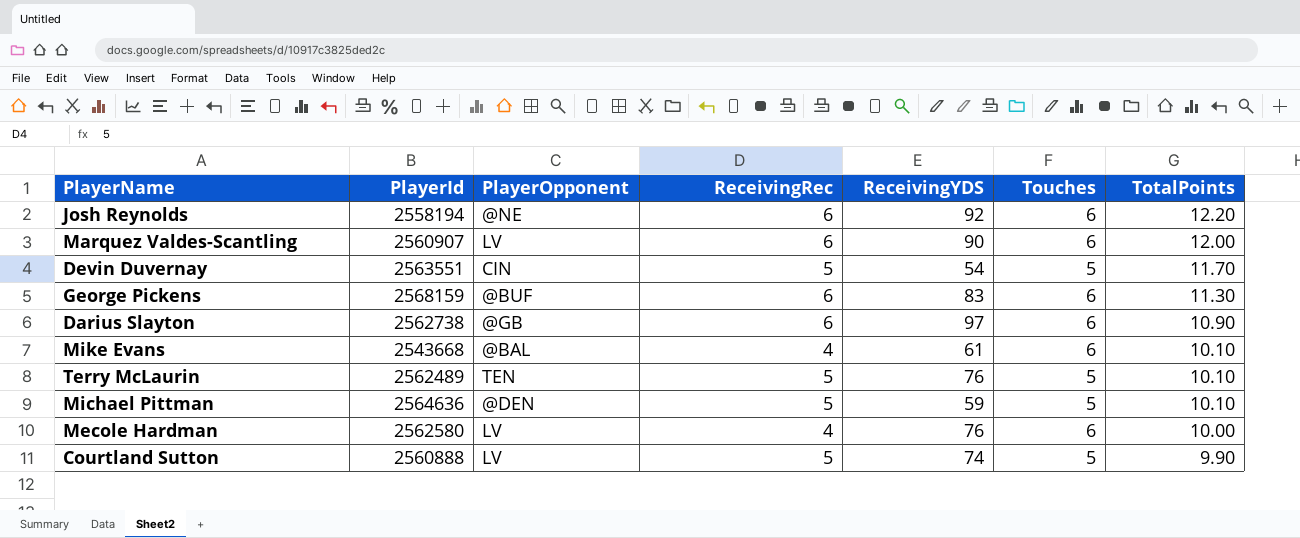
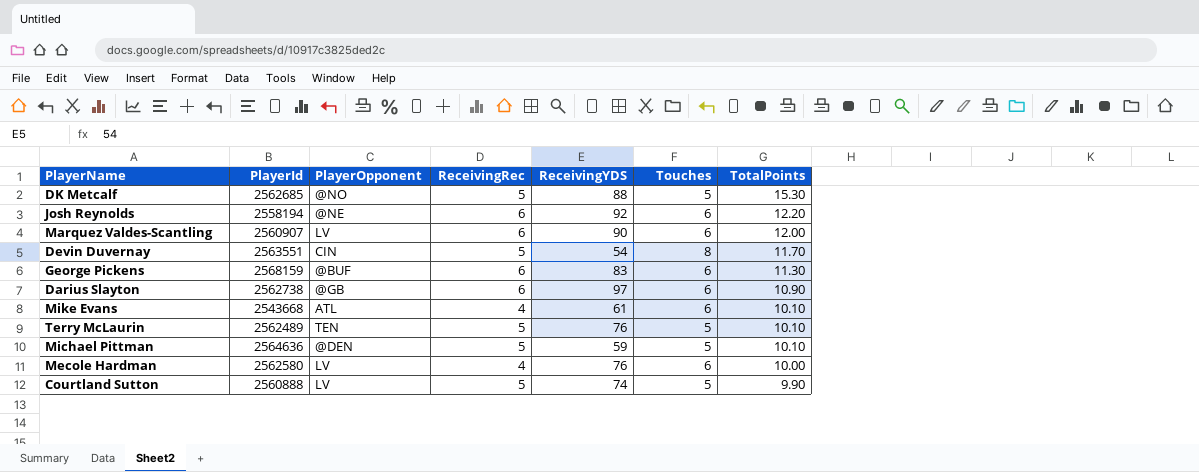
row DK Metcalf: none -> 2562685 | @NO | 5 | 88 | 5 | 15.30
Devin Duvernay | Touches: 5 -> 8
Mike Evans | PlayerOpponent: @BAL -> ATL

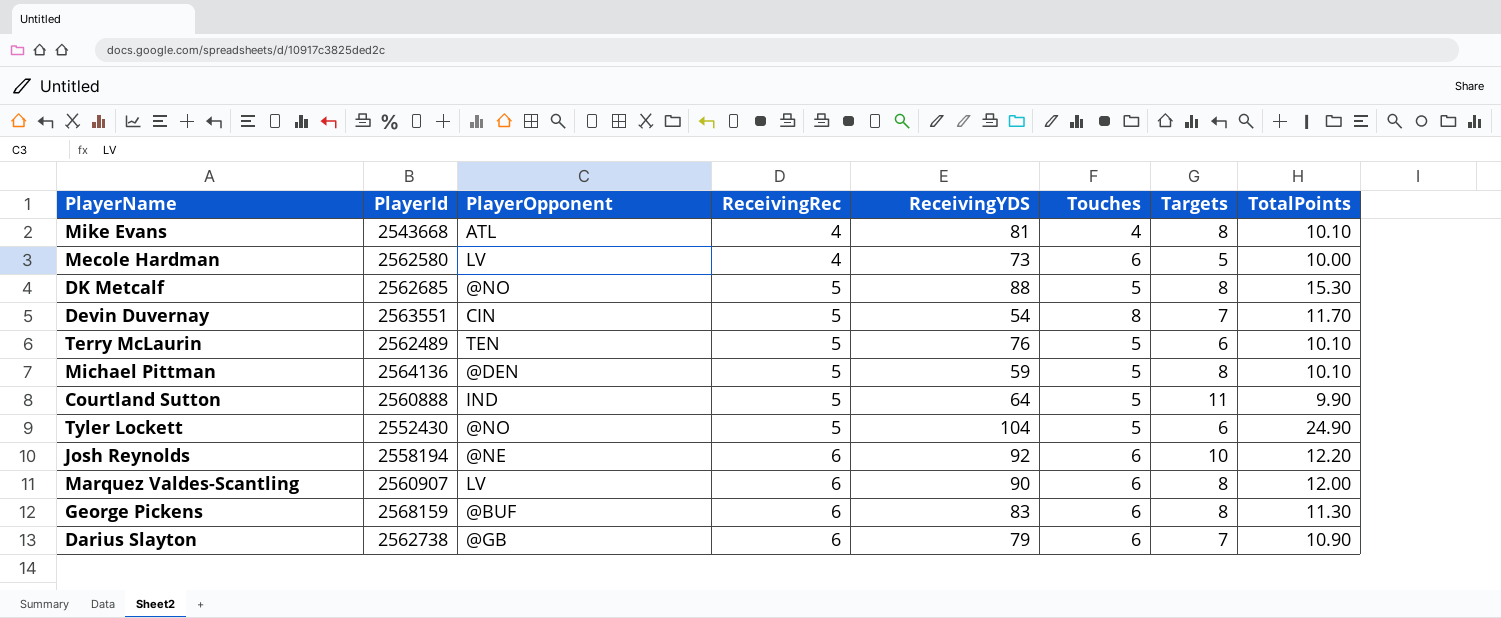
row order: TotalPoints descending -> ReceivingRec ascending
column Targets | position: none -> 7
Mike Evans | ReceivingYDS: 61 -> 81
Mike Evans | Touches: 6 -> 4
Mecole Hardman | ReceivingYDS: 76 -> 73
Michael Pittman | PlayerId: 2564636 -> 2564136
Courtland Sutton | PlayerOpponent: LV -> IND
Courtland Sutton | ReceivingYDS: 74 -> 64
row Tyler Lockett: none -> 2552430 | @NO | 5 | 104 | 5 | 6 | 24.90
Darius Slayton | ReceivingYDS: 97 -> 79

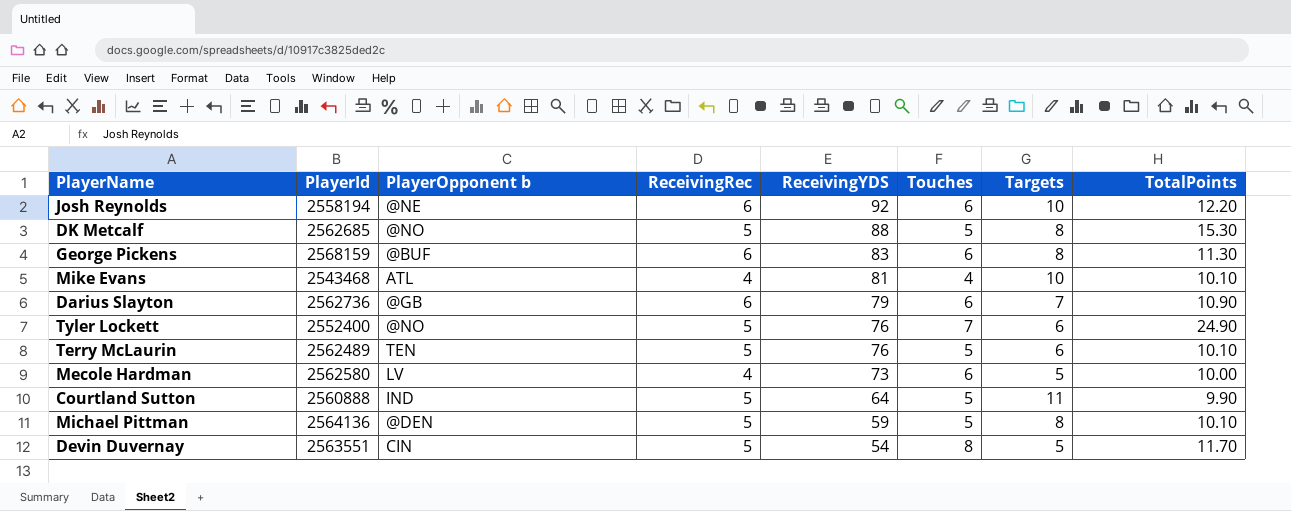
row order: ReceivingRec ascending -> ReceivingYDS descending
column name: PlayerOpponent -> PlayerOpponent b
row Marquez Valdes-Scantling: 2560907 | LV | 6 | 90 | 6 | 8 | 12.00 -> none
Mike Evans | PlayerId: 2543668 -> 2543468
Mike Evans | Targets: 8 -> 10
Darius Slayton | PlayerId: 2562738 -> 2562736
Tyler Lockett | PlayerId: 2552430 -> 2552400
Tyler Lockett | ReceivingYDS: 104 -> 76
Tyler Lockett | Touches: 5 -> 7
Devin Duvernay | Targets: 7 -> 5

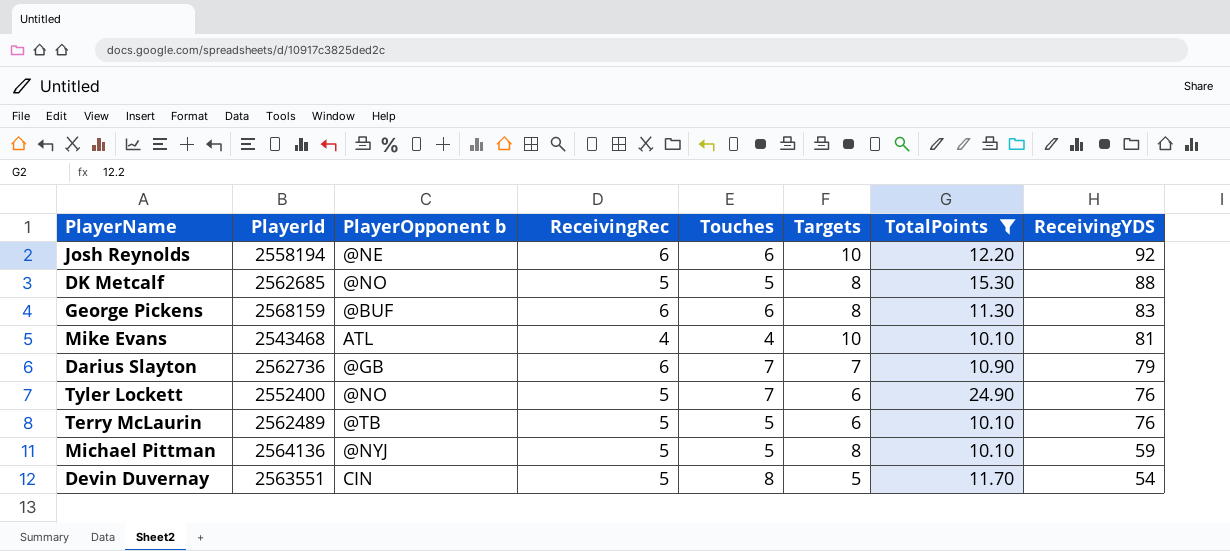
filter: none -> TotalPoints >= 10.10
column ReceivingYDS | position: 5 -> 8
Darius Slayton | Touches: 6 -> 7
Terry McLaurin | PlayerOpponent b: TEN -> @TB
Michael Pittman | PlayerOpponent b: @DEN -> @NYJ

